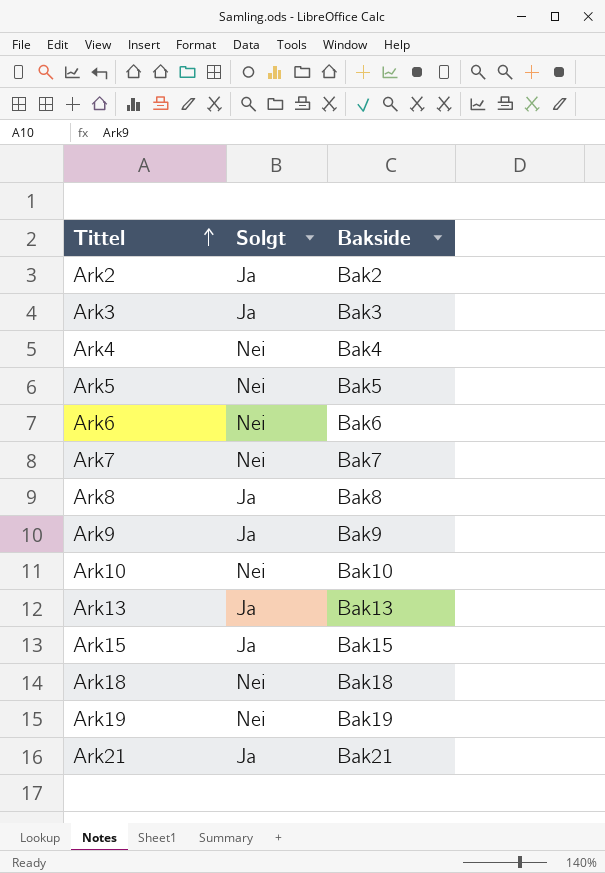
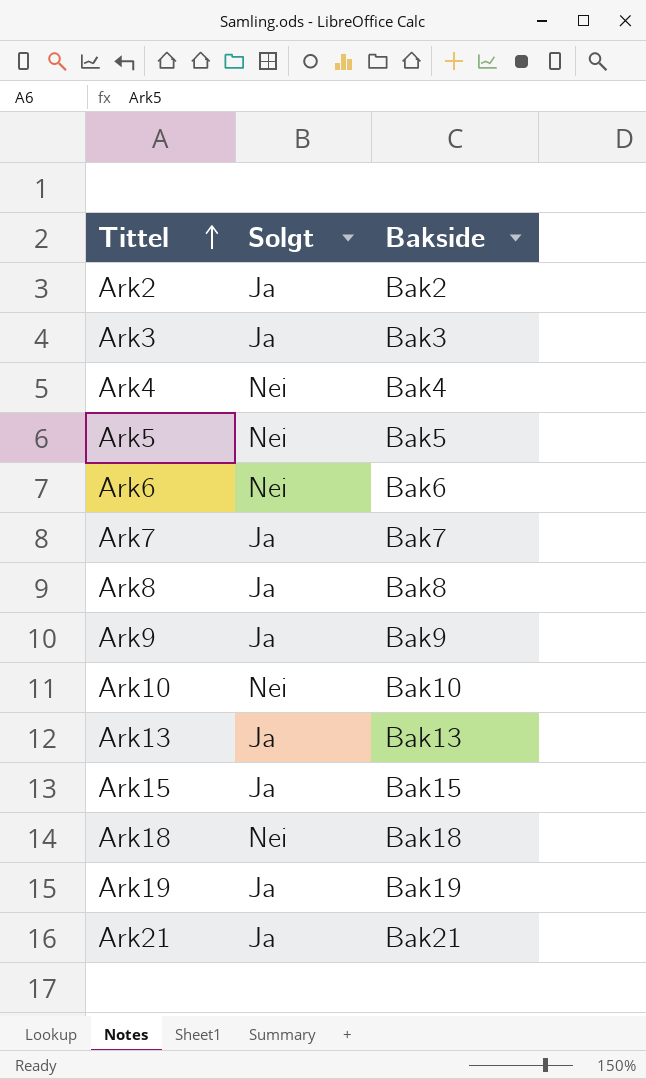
Ark7 | Solgt: Nei -> Ja
Ark19 | Solgt: Nei -> Ja

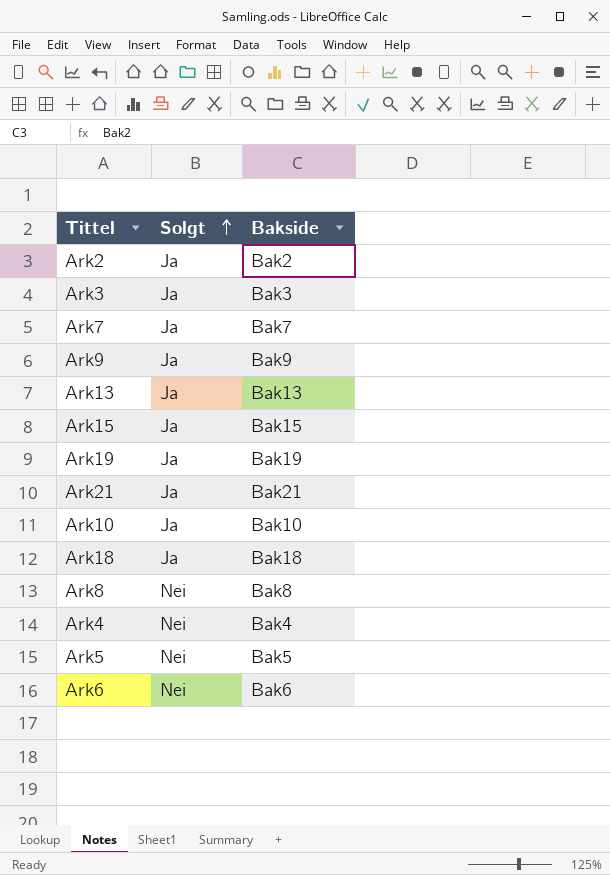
row order: Tittel ascending -> Solgt ascending
Ark10 | Solgt: Nei -> Ja
Ark18 | Solgt: Nei -> Ja
Ark8 | Solgt: Ja -> Nei

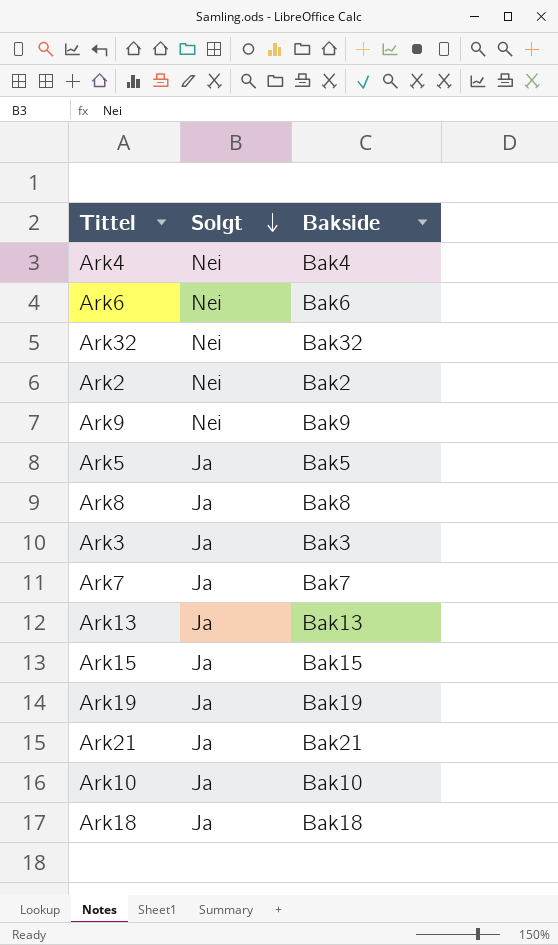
row order: Solgt ascending -> Solgt descending
row Ark32: none -> Nei | Bak32
Ark2 | Solgt: Ja -> Nei
Ark9 | Solgt: Ja -> Nei
Ark5 | Solgt: Nei -> Ja
Ark8 | Solgt: Nei -> Ja

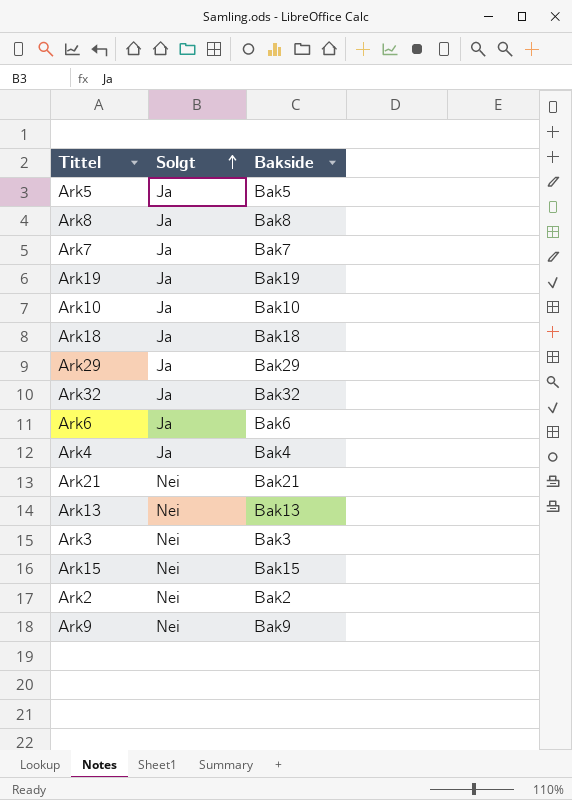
row order: Solgt descending -> Solgt ascending
row Ark29: none -> Ja | Bak29
Ark32 | Solgt: Nei -> Ja
Ark6 | Solgt: Nei -> Ja
Ark4 | Solgt: Nei -> Ja
Ark21 | Solgt: Ja -> Nei
Ark13 | Solgt: Ja -> Nei
Ark3 | Solgt: Ja -> Nei
Ark15 | Solgt: Ja -> Nei

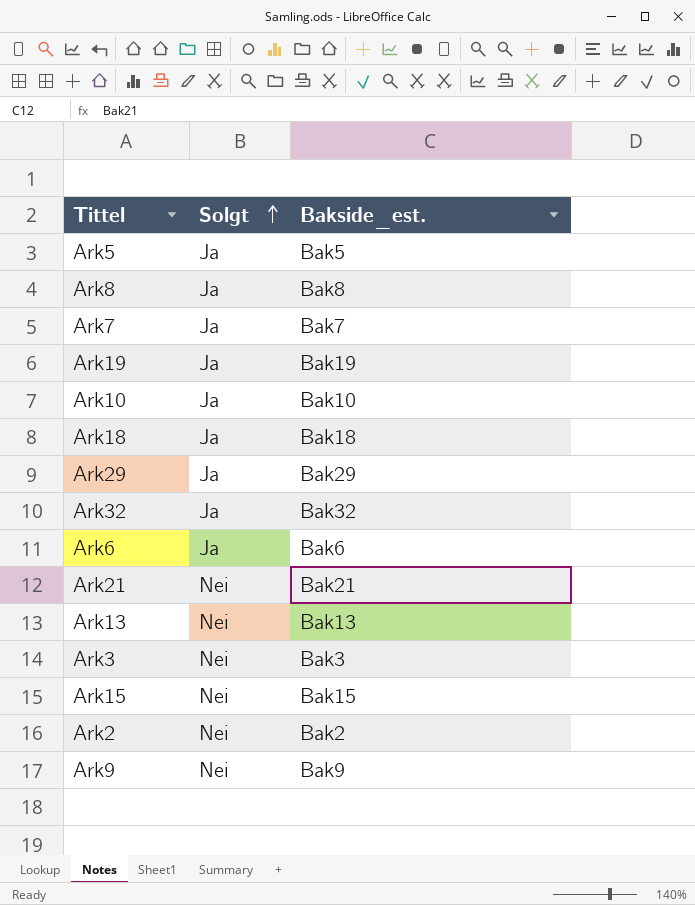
column name: Bakside -> Bakside_est.
row Ark4: Ja | Bak4 -> none

